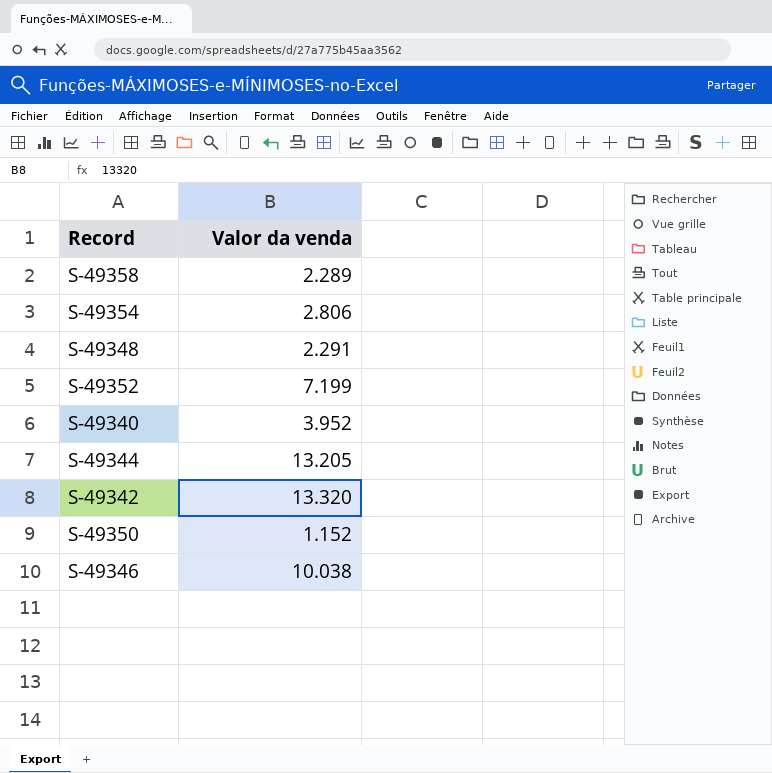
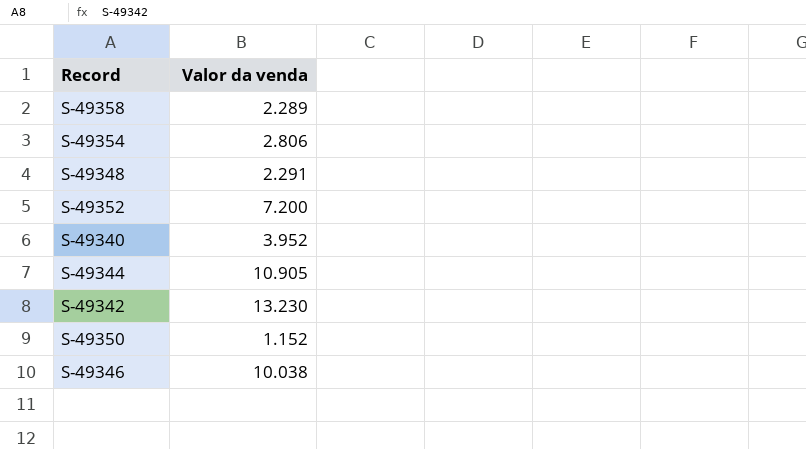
S-49352 | Valor da venda: 7.199 -> 7.200
S-49344 | Valor da venda: 13.205 -> 10.905
S-49342 | Valor da venda: 13.320 -> 13.230

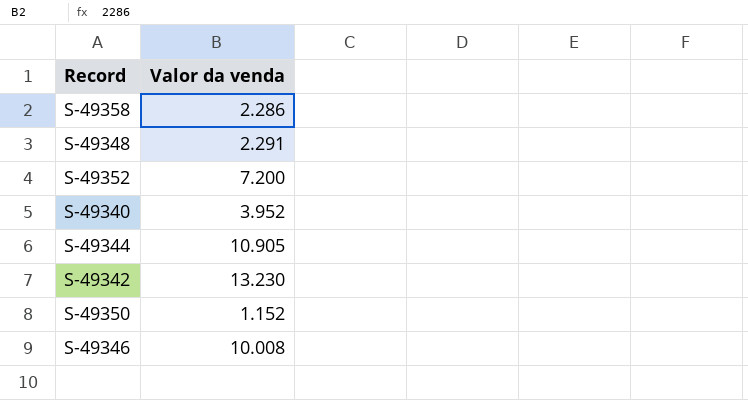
row S-49354: 2.806 -> none
S-49358 | Valor da venda: 2.289 -> 2.286
S-49346 | Valor da venda: 10.038 -> 10.008

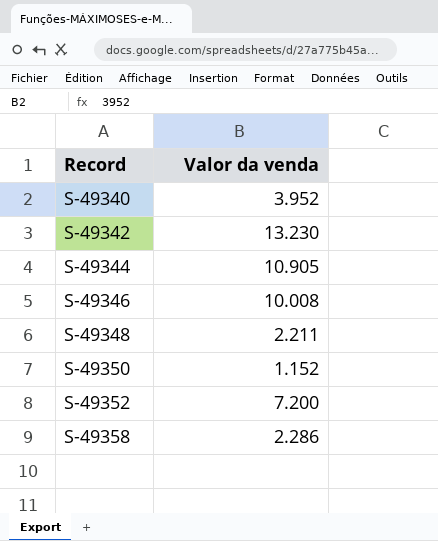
row order: none -> Record ascending
S-49348 | Valor da venda: 2.291 -> 2.211

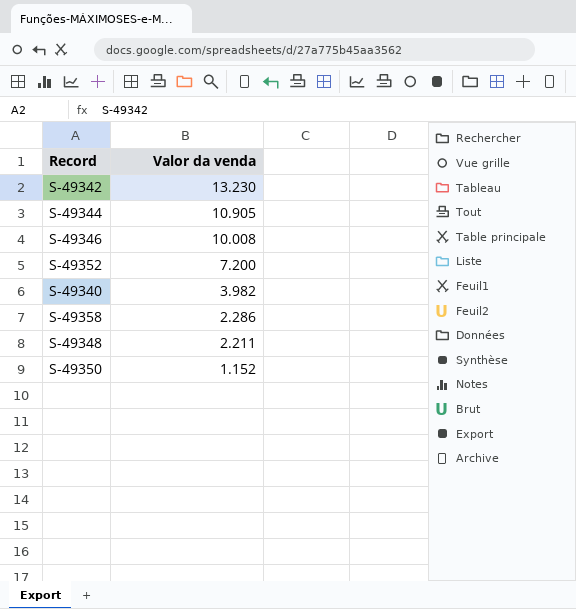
row order: Record ascending -> Valor da venda descending
S-49340 | Valor da venda: 3.952 -> 3.982

